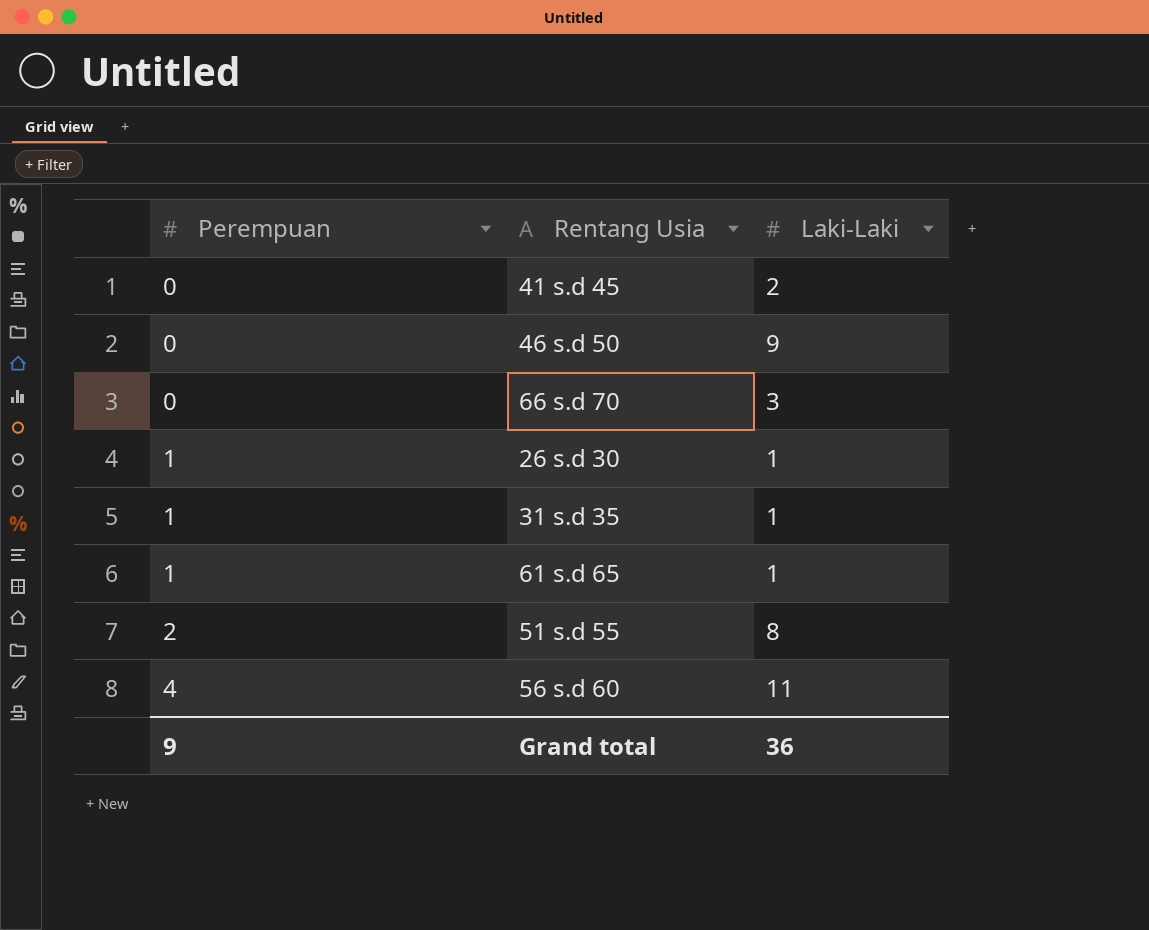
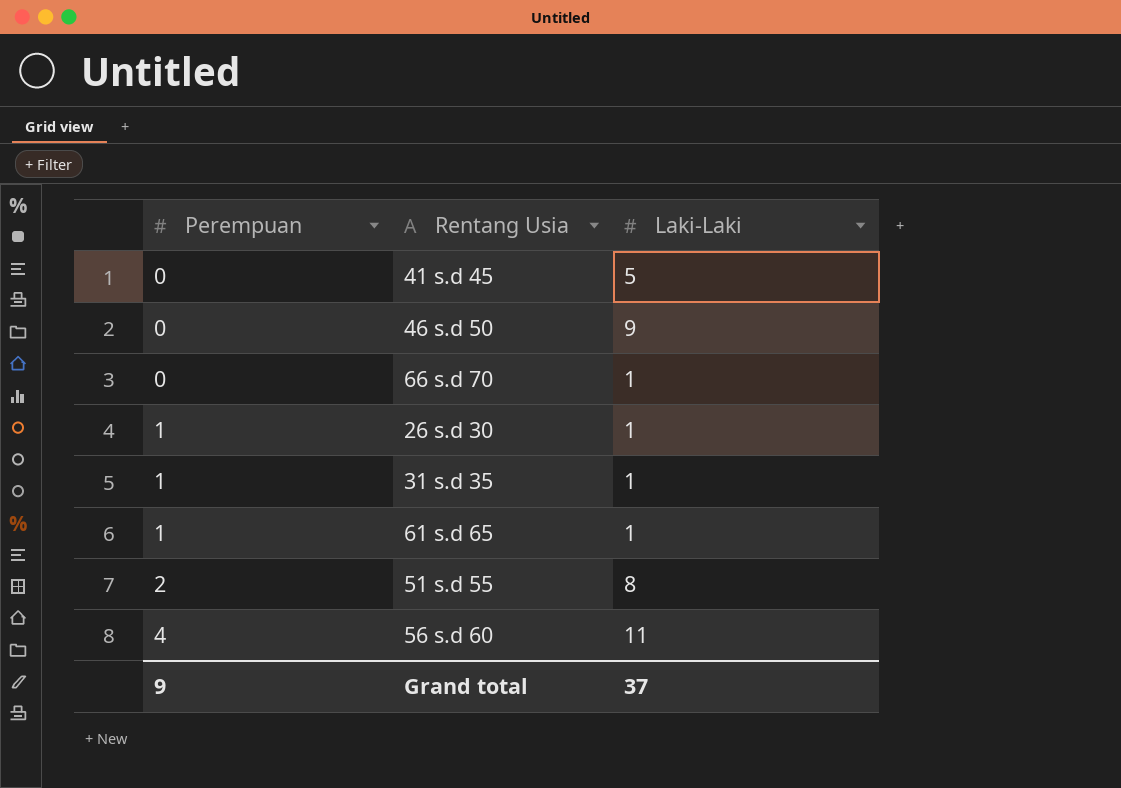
41 s.d 45 | Laki-Laki: 2 -> 5
66 s.d 70 | Laki-Laki: 3 -> 1
Grand total | Laki-Laki: 36 -> 37

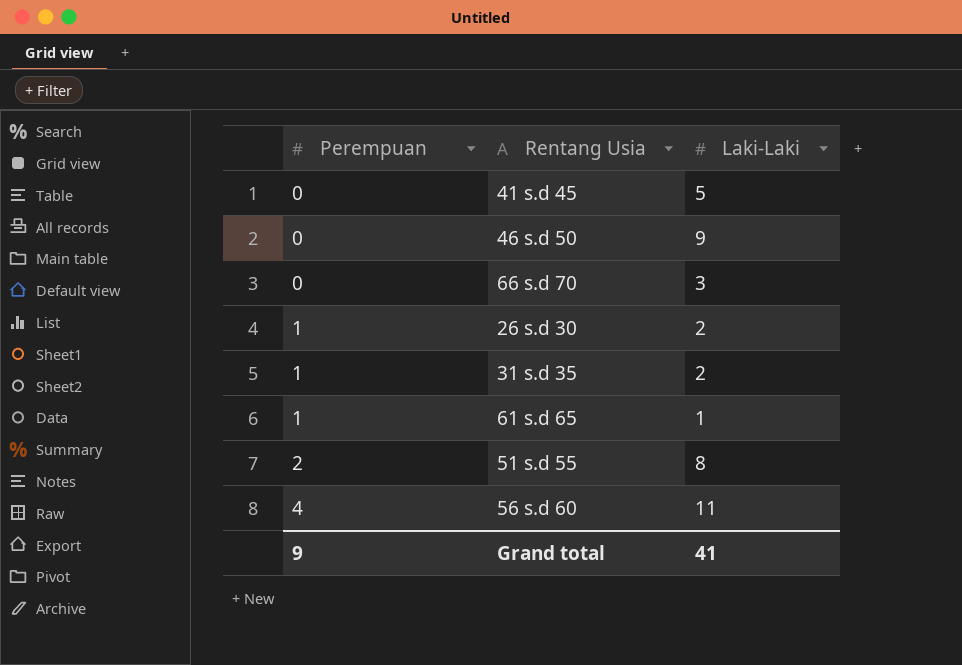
66 s.d 70 | Laki-Laki: 1 -> 3
26 s.d 30 | Laki-Laki: 1 -> 2
31 s.d 35 | Laki-Laki: 1 -> 2
Grand total | Laki-Laki: 37 -> 41

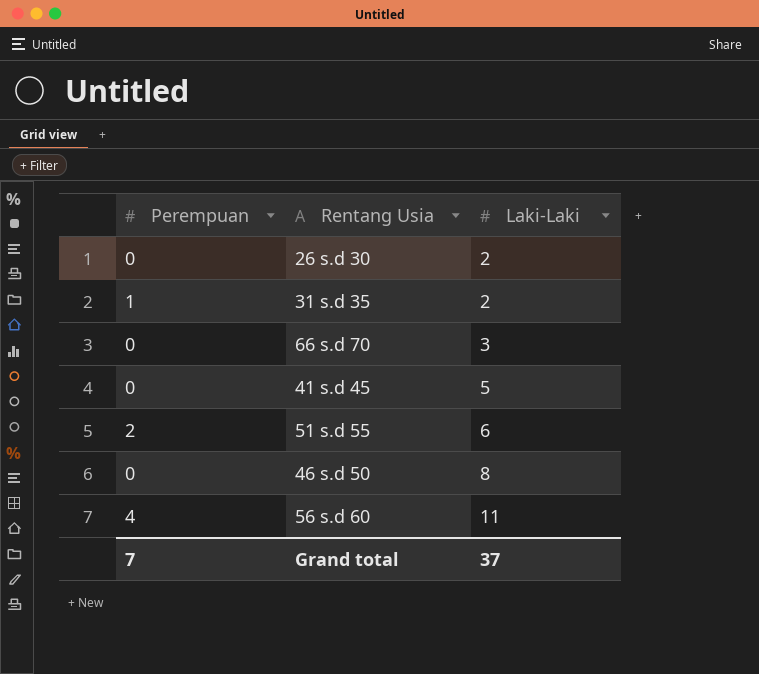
row order: Perempuan ascending -> Laki-Laki ascending
row 61 s.d 65: 1 | 1 -> none
26 s.d 30 | Perempuan: 1 -> 0
51 s.d 55 | Laki-Laki: 8 -> 6
46 s.d 50 | Laki-Laki: 9 -> 8
Grand total | Perempuan: 9 -> 7
Grand total | Laki-Laki: 41 -> 37

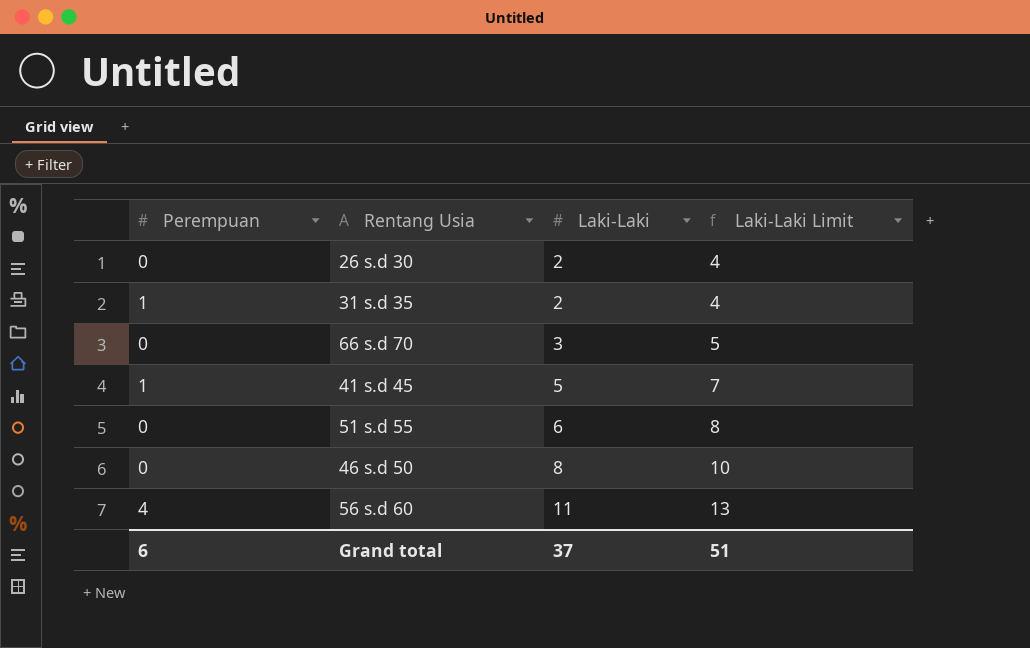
column Laki-Laki Limit | formula: none -> [Laki-Laki] + 2
41 s.d 45 | Perempuan: 0 -> 1
51 s.d 55 | Perempuan: 2 -> 0
Grand total | Perempuan: 7 -> 6

